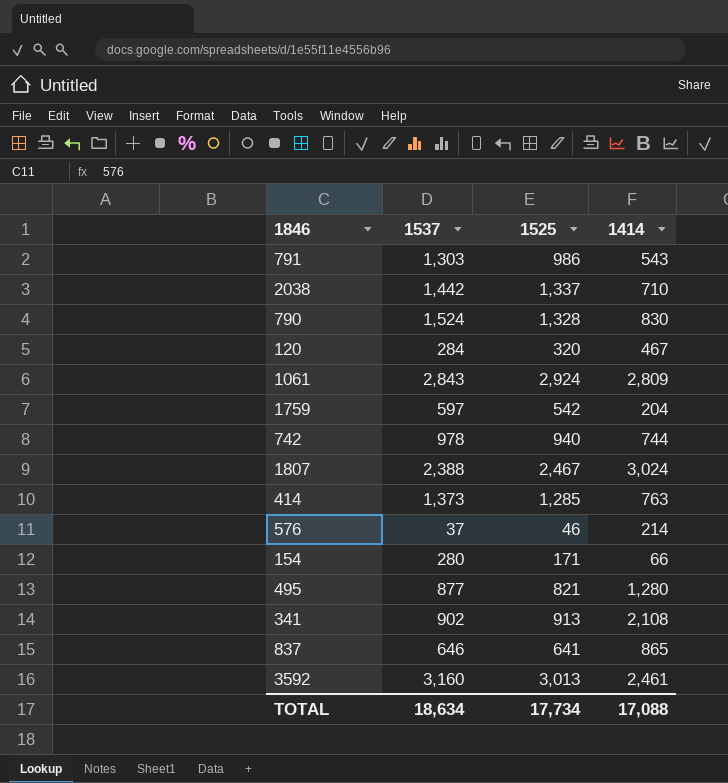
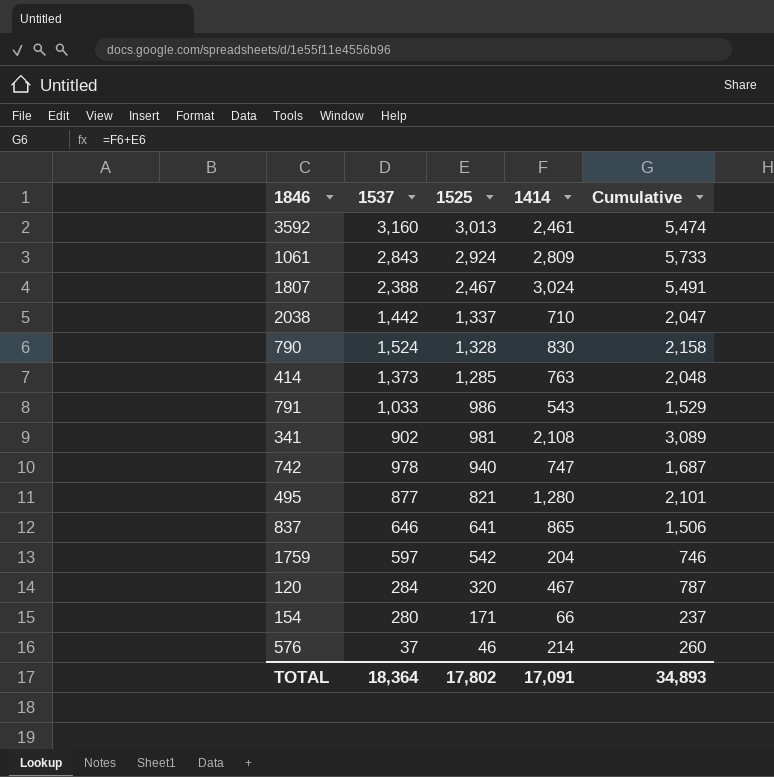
row order: none -> 1525 descending
column Cumulative | formula: none -> [1525] + [1414]
791 | 1537: 1,303 -> 1,033
341 | 1525: 913 -> 981
742 | 1414: 744 -> 747
TOTAL | 1537: 18,634 -> 18,364
TOTAL | 1525: 17,734 -> 17,802
TOTAL | 1414: 17,088 -> 17,091

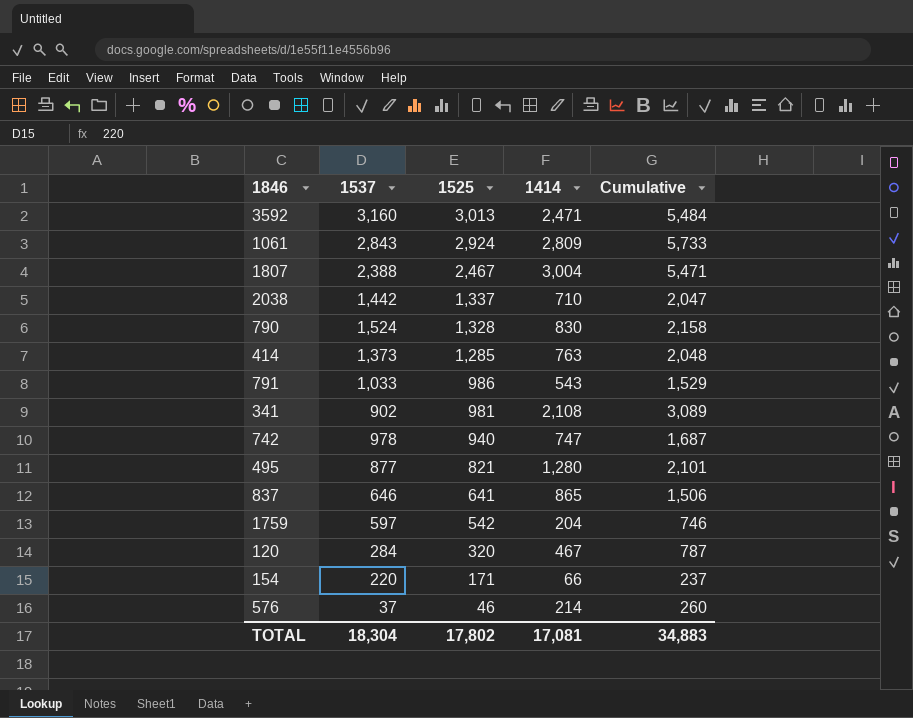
3592 | 1414: 2,461 -> 2,471
3592 | Cumulative: 5,474 -> 5,484
1807 | 1414: 3,024 -> 3,004
1807 | Cumulative: 5,491 -> 5,471
154 | 1537: 280 -> 220
TOTAL | 1537: 18,364 -> 18,304
TOTAL | 1414: 17,091 -> 17,081
TOTAL | Cumulative: 34,893 -> 34,883

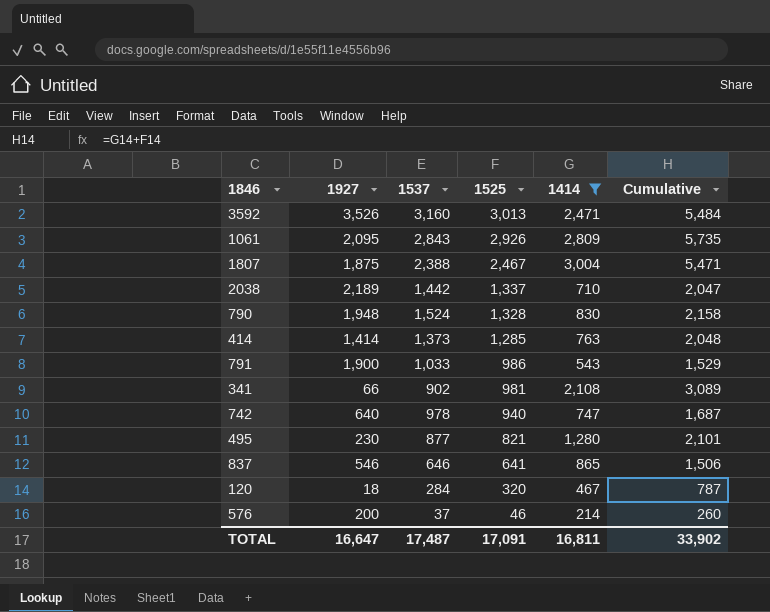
filter: none -> 1414 >= 214
column 1927 | position: none -> 2
1061 | 1525: 2,924 -> 2,926
1061 | Cumulative: 5,733 -> 5,735
TOTAL | 1537: 18,304 -> 17,487
TOTAL | 1525: 17,802 -> 17,091
TOTAL | 1414: 17,081 -> 16,811
TOTAL | Cumulative: 34,883 -> 33,902

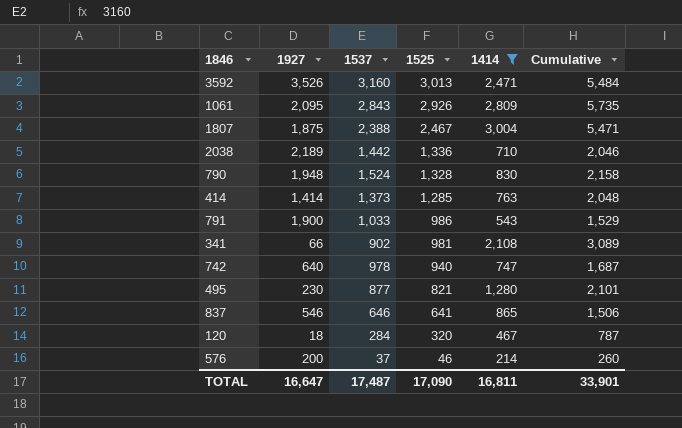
2038 | 1525: 1,337 -> 1,336
2038 | Cumulative: 2,047 -> 2,046
TOTAL | 1525: 17,091 -> 17,090
TOTAL | Cumulative: 33,902 -> 33,901

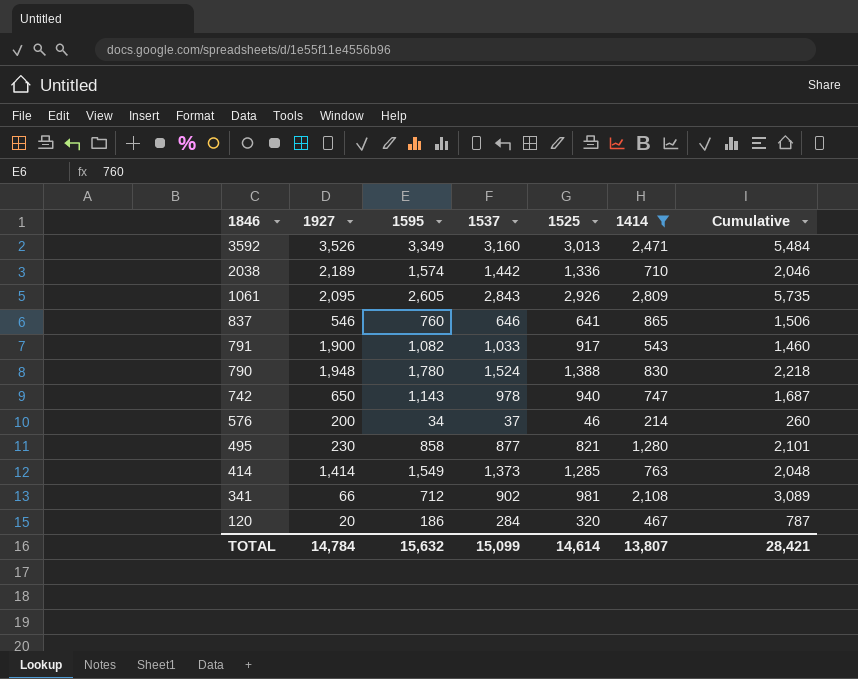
row order: 1525 descending -> 1846 descending
column 1595 | position: none -> 3
row 1807: 1,875 | 2,388 | 2,467 | 3,004 | 5,471 -> none
791 | 1525: 986 -> 917
791 | Cumulative: 1,529 -> 1,460
790 | 1525: 1,328 -> 1,388
790 | Cumulative: 2,158 -> 2,218
742 | 1927: 640 -> 650
120 | 1927: 18 -> 20
TOTAL | 1927: 16,647 -> 14,784
TOTAL | 1537: 17,487 -> 15,099
TOTAL | 1525: 17,090 -> 14,614
TOTAL | 1414: 16,811 -> 13,807
TOTAL | Cumulative: 33,901 -> 28,421

